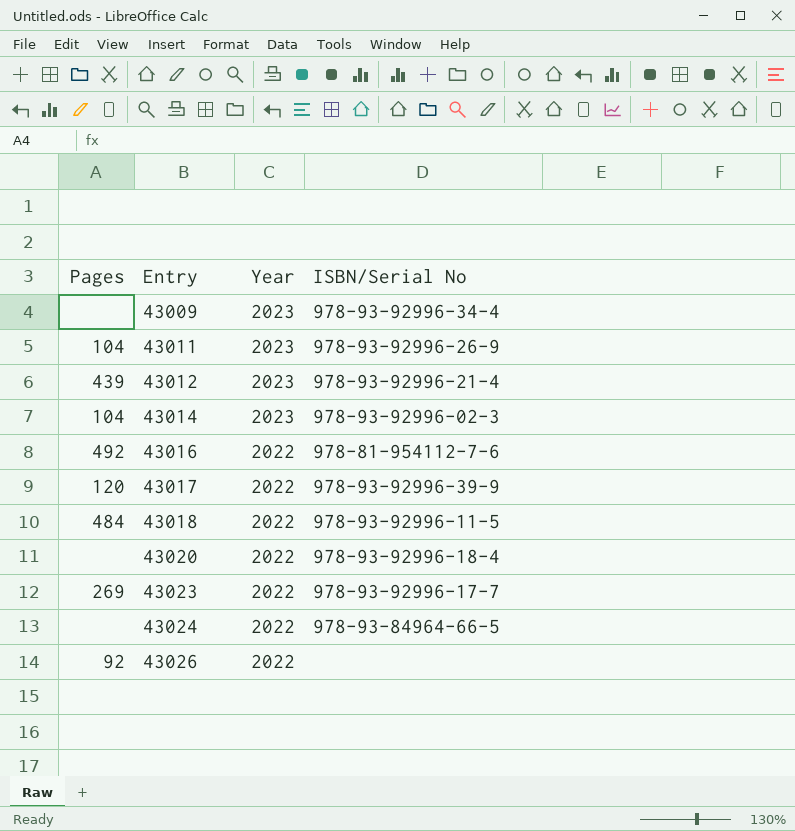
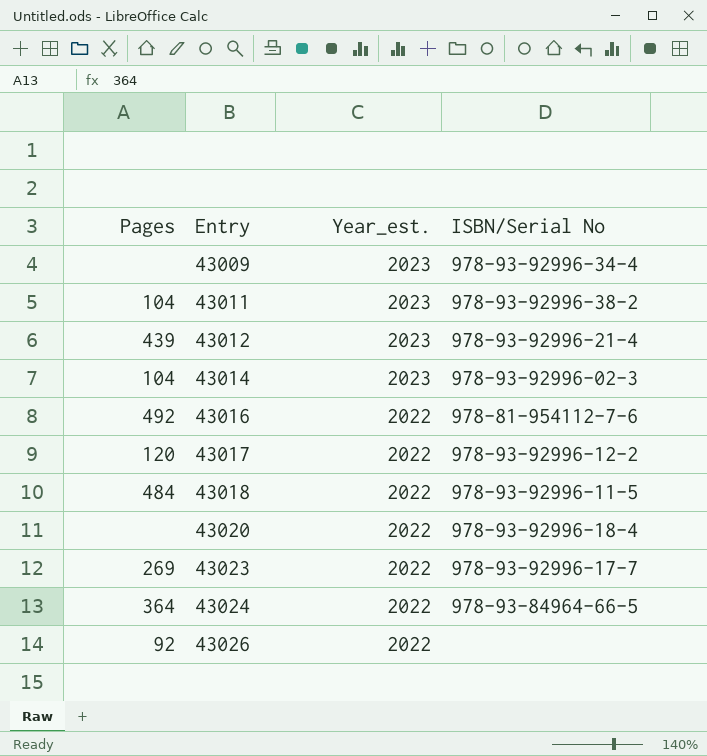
column name: Year -> Year_est.
43011 | ISBN/Serial No: 978-93-92996-26-9 -> 978-93-92996-38-2
43017 | ISBN/Serial No: 978-93-92996-39-9 -> 978-93-92996-12-2
43024 | Pages: none -> 364

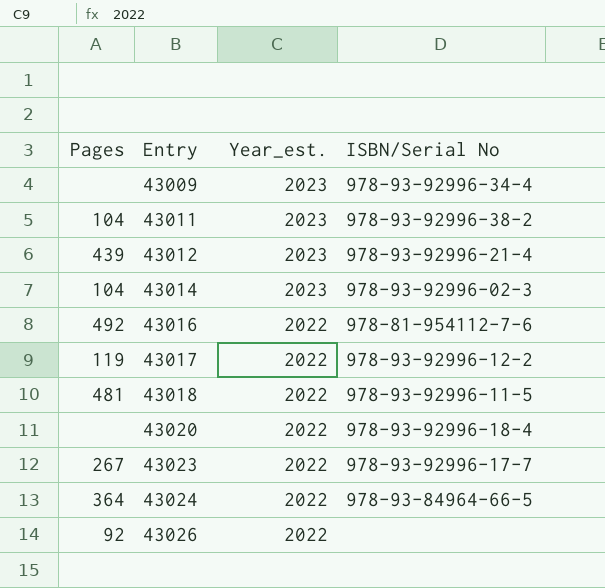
43017 | Pages: 120 -> 119
43018 | Pages: 484 -> 481
43023 | Pages: 269 -> 267

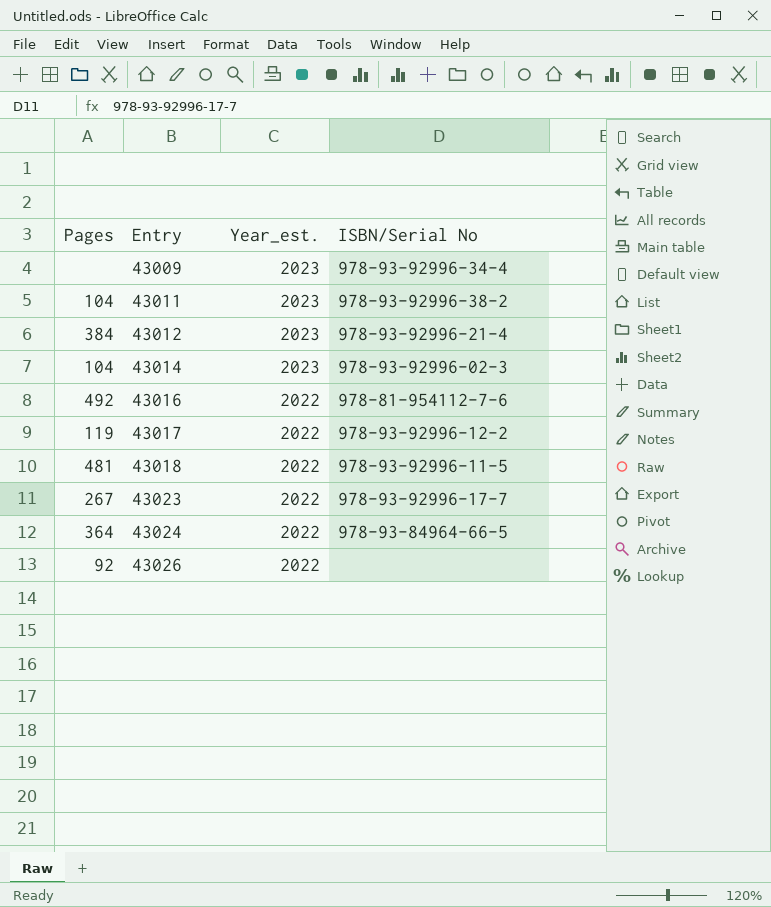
row 43020: none | 2022 | 978-93-92996-18-4 -> none
43012 | Pages: 439 -> 384

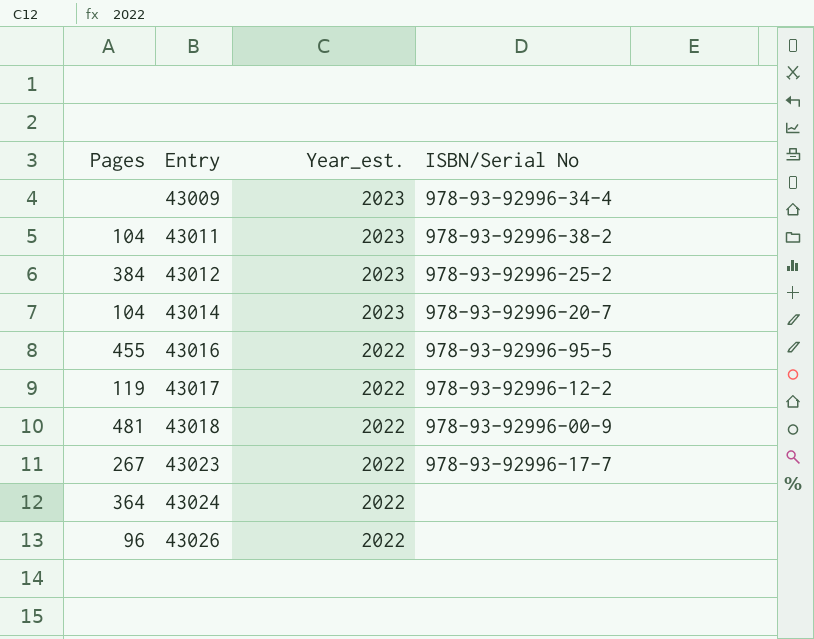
43012 | ISBN/Serial No: 978-93-92996-21-4 -> 978-93-92996-25-2
43014 | ISBN/Serial No: 978-93-92996-02-3 -> 978-93-92996-20-7
43016 | Pages: 492 -> 455
43016 | ISBN/Serial No: 978-81-954112-7-6 -> 978-93-92996-95-5
43018 | ISBN/Serial No: 978-93-92996-11-5 -> 978-93-92996-00-9
43024 | ISBN/Serial No: 978-93-84964-66-5 -> none
43026 | Pages: 92 -> 96

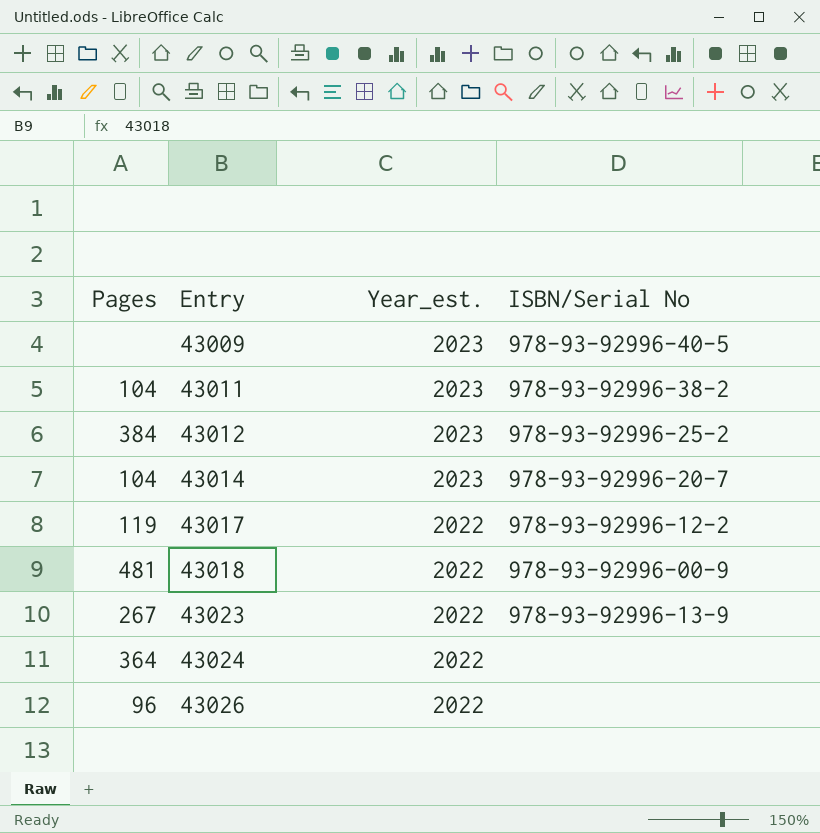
row 43016: 455 | 2022 | 978-93-92996-95-5 -> none
43009 | ISBN/Serial No: 978-93-92996-34-4 -> 978-93-92996-40-5
43023 | ISBN/Serial No: 978-93-92996-17-7 -> 978-93-92996-13-9

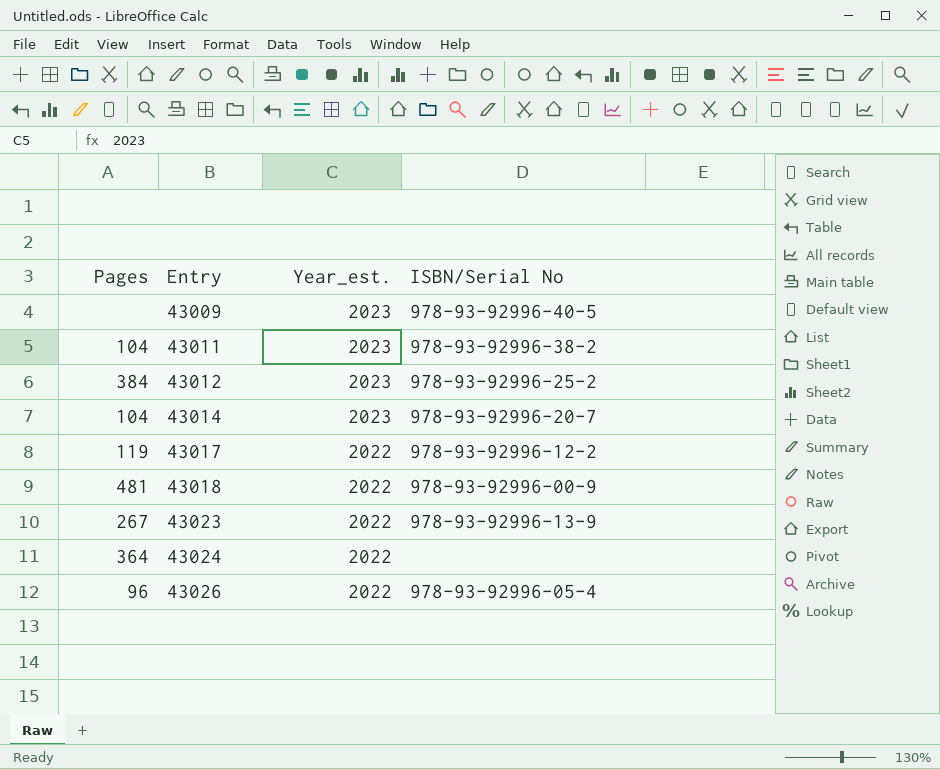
43026 | ISBN/Serial No: none -> 978-93-92996-05-4

